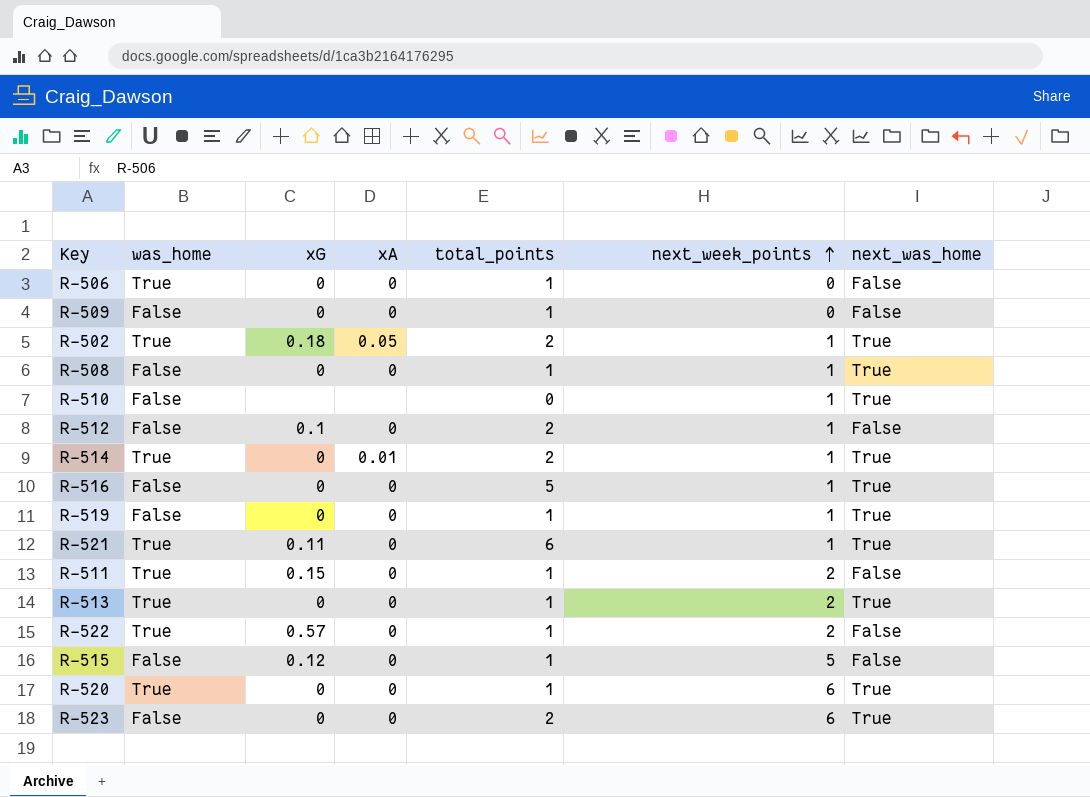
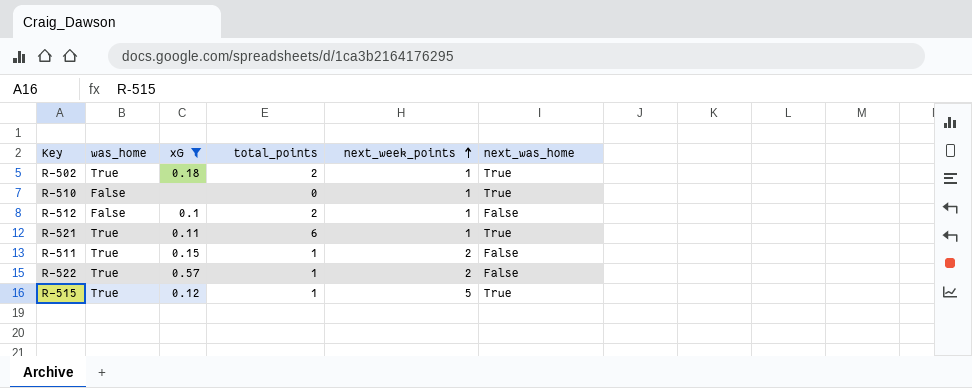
filter: none -> xG != 0
column xA | position: 4 -> none
R-515 | was_home: False -> True
R-515 | next_was_home: False -> True

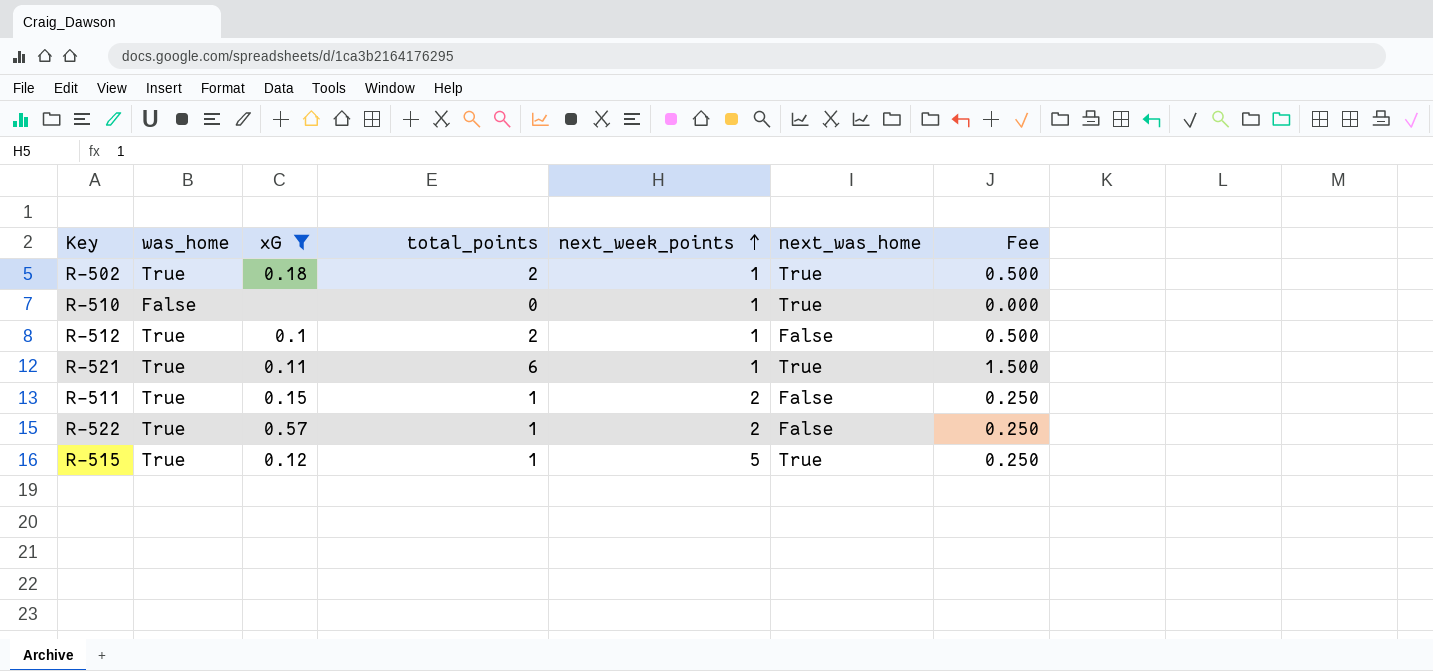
column Fee | formula: none -> [total_points] * 0.25
R-512 | was_home: False -> True

